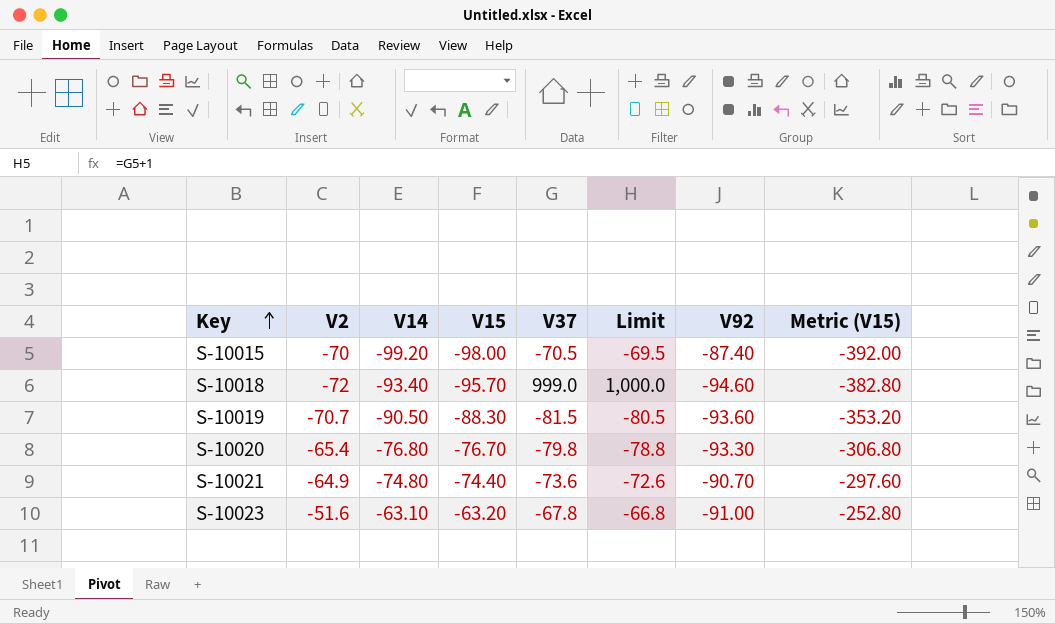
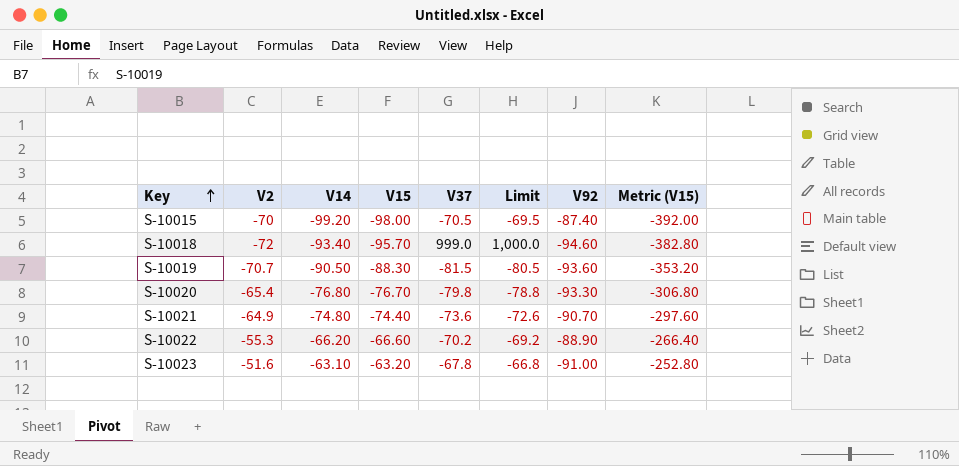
row S-10022: none -> -55.3 | -66.20 | -66.60 | -70.2 | -69.2 | -88.90 | -266.40

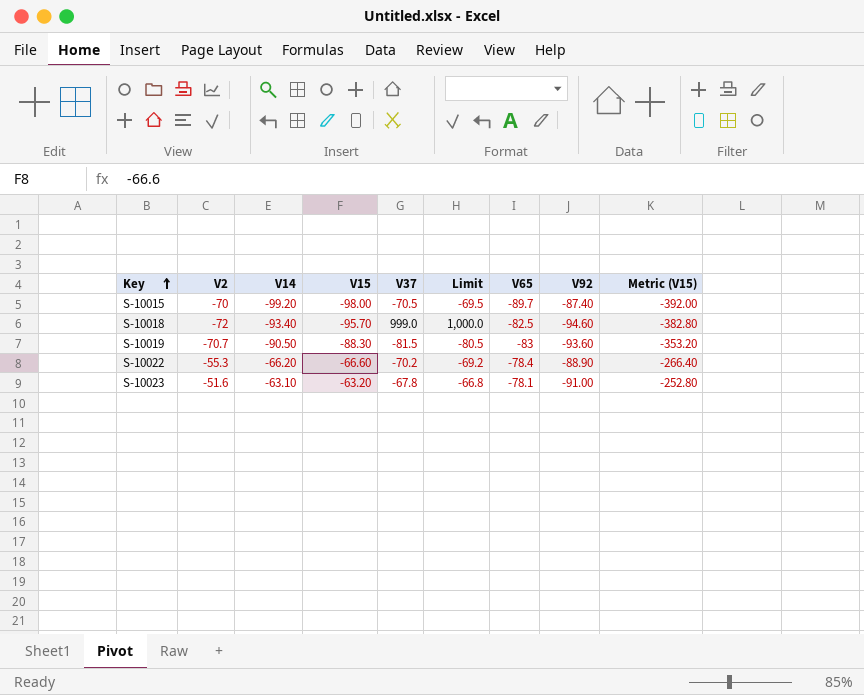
column V65 | position: none -> 7
row S-10020: -65.4 | -76.80 | -76.70 | -79.8 | -78.8 | -93.30 | -306.80 -> none
row S-10021: -64.9 | -74.80 | -74.40 | -73.6 | -72.6 | -90.70 | -297.60 -> none

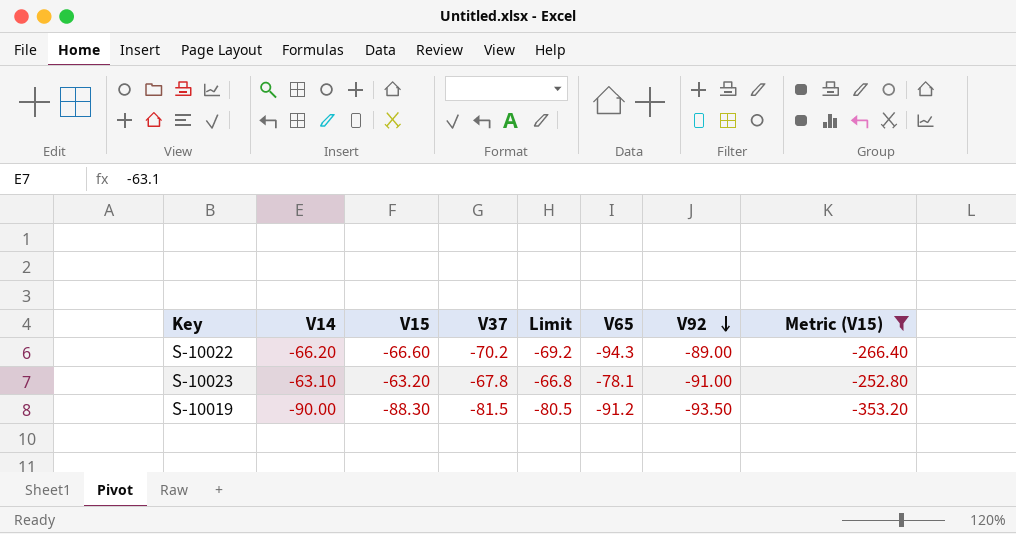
filter: none -> Metric (V15) >= -353.20
row order: Key ascending -> V92 descending
column V2 | position: 2 -> none
S-10022 | V65: -78.4 -> -94.3
S-10022 | V92: -88.90 -> -89.00
S-10019 | V14: -90.50 -> -90.00
S-10019 | V65: -83 -> -91.2
S-10019 | V92: -93.60 -> -93.50

